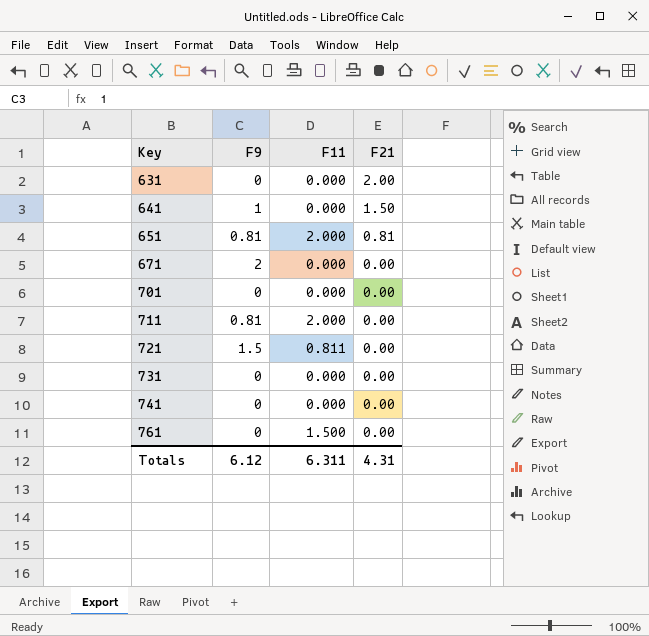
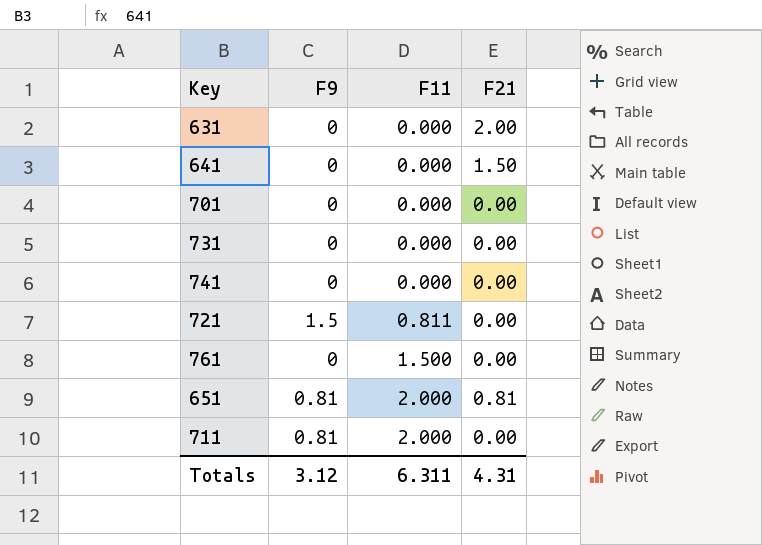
row order: Key ascending -> F11 ascending
row 671: 2 | 0.000 | 0.00 -> none
641 | F9: 1 -> 0
Totals | F9: 6.12 -> 3.12

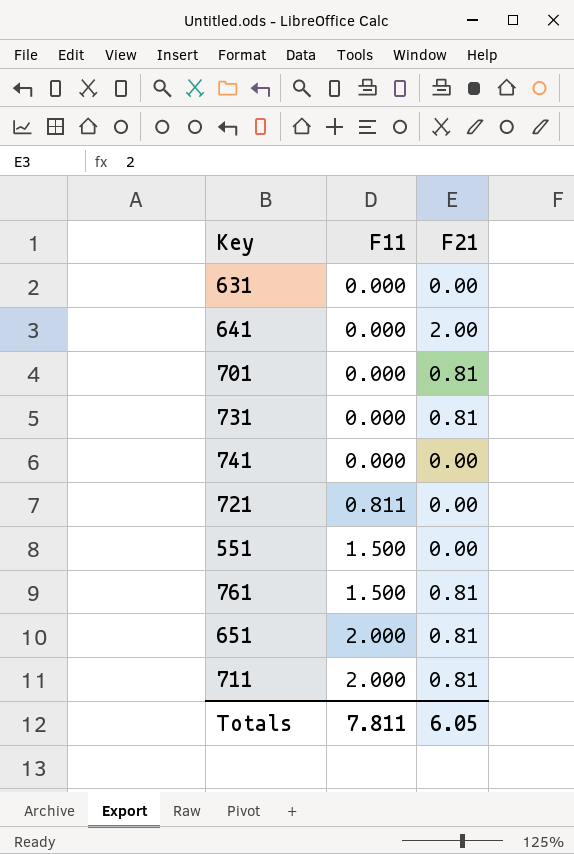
column F9 | position: 2 -> none
631 | F21: 2.00 -> 0.00
641 | F21: 1.50 -> 2.00
701 | F21: 0.00 -> 0.81
731 | F21: 0.00 -> 0.81
row 551: none -> 1.500 | 0.00
761 | F21: 0.00 -> 0.81
711 | F21: 0.00 -> 0.81
Totals | F11: 6.311 -> 7.811
Totals | F21: 4.31 -> 6.05

